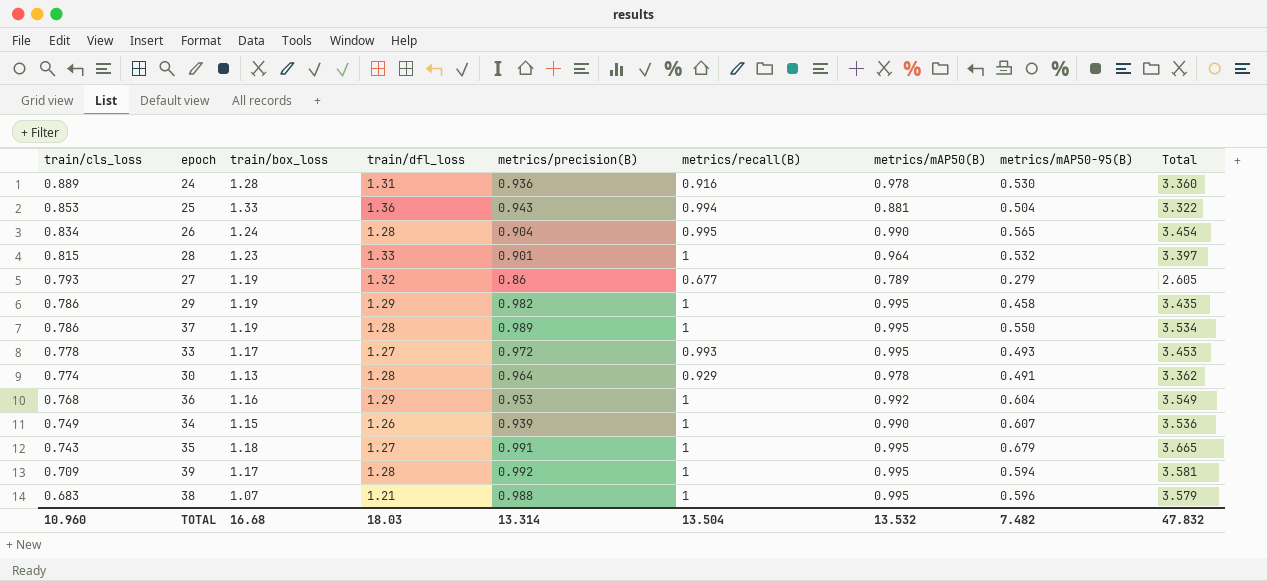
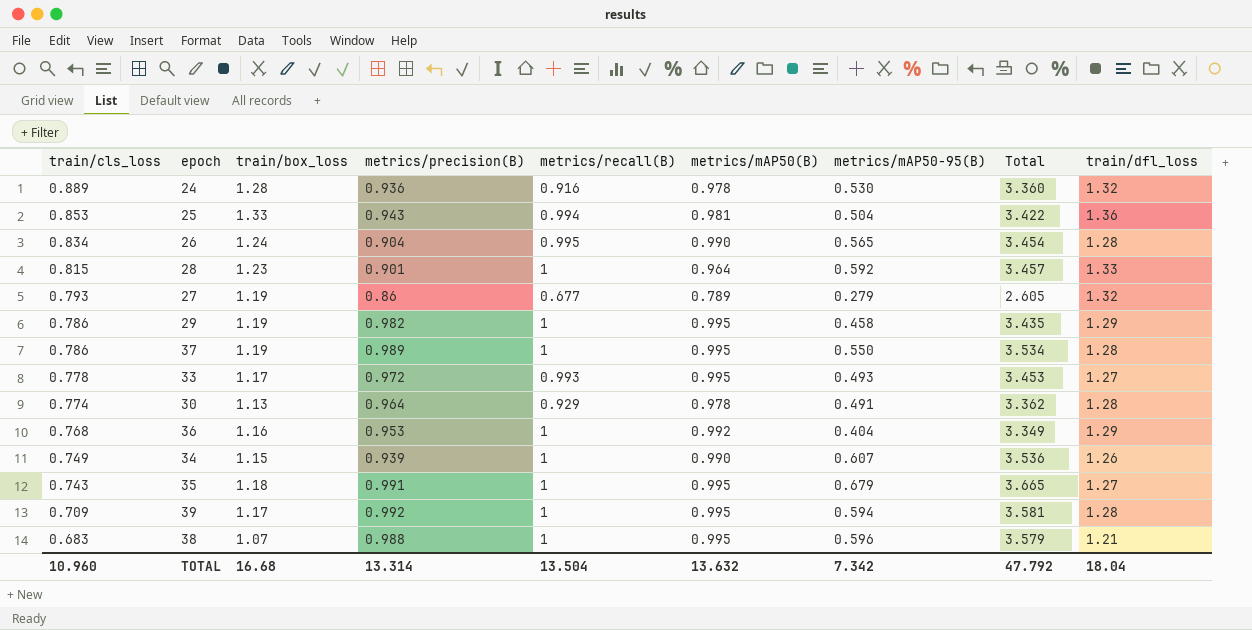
column train/dfl_loss | position: 4 -> 9
24 | train/dfl_loss: 1.31 -> 1.32
25 | metrics/mAP50(B): 0.881 -> 0.981
25 | Total: 3.322 -> 3.422
28 | metrics/mAP50-95(B): 0.532 -> 0.592
28 | Total: 3.397 -> 3.457
36 | metrics/mAP50-95(B): 0.604 -> 0.404
36 | Total: 3.549 -> 3.349
TOTAL | metrics/mAP50(B): 13.532 -> 13.632
TOTAL | metrics/mAP50-95(B): 7.482 -> 7.342
TOTAL | Total: 47.832 -> 47.792
TOTAL | train/dfl_loss: 18.03 -> 18.04

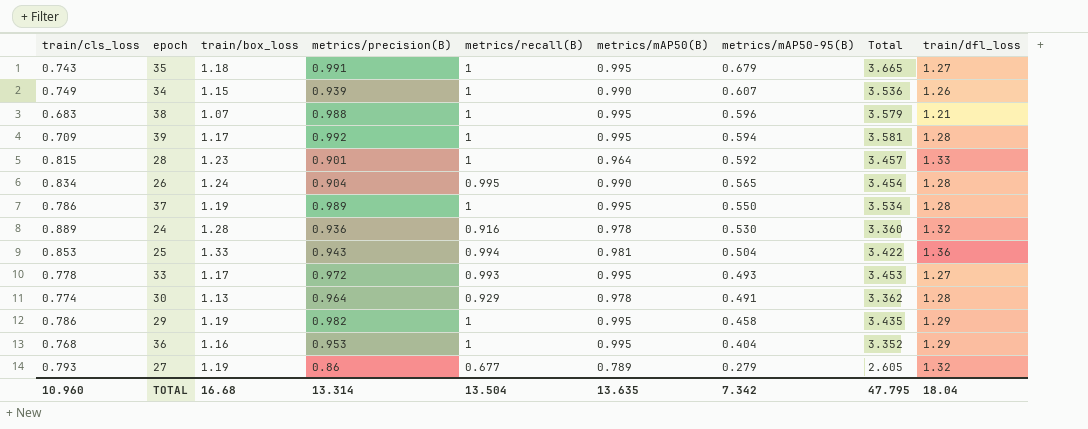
row order: train/cls_loss descending -> metrics/mAP50-95(B) descending
36 | metrics/mAP50(B): 0.992 -> 0.995
36 | Total: 3.349 -> 3.352
TOTAL | metrics/mAP50(B): 13.632 -> 13.635
TOTAL | Total: 47.792 -> 47.795

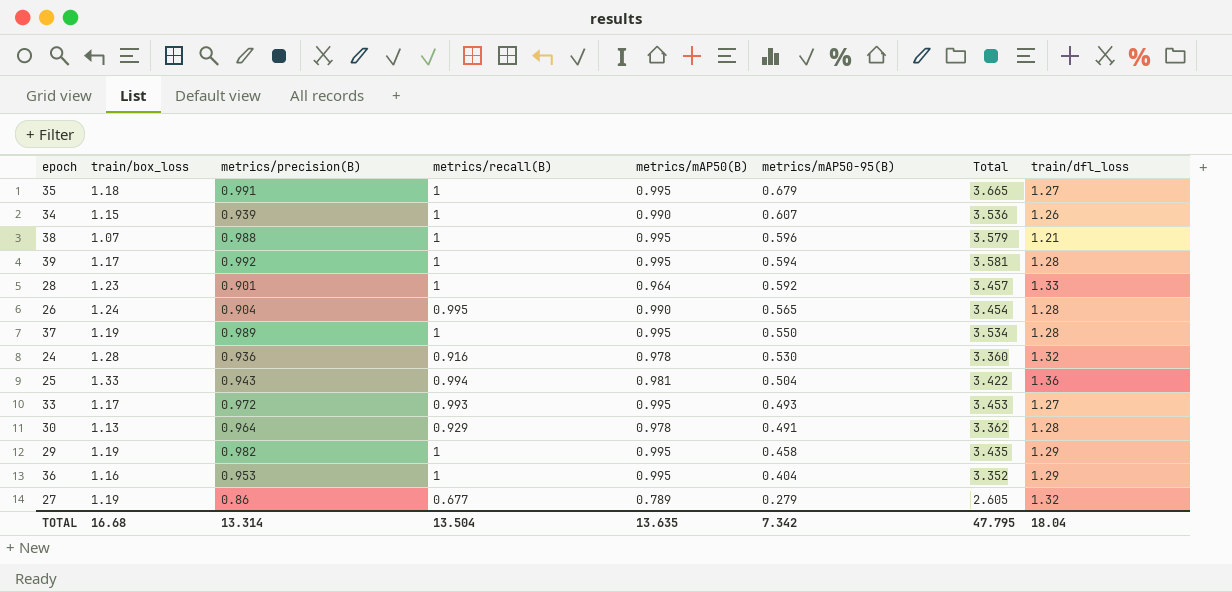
column train/cls_loss | position: 1 -> none

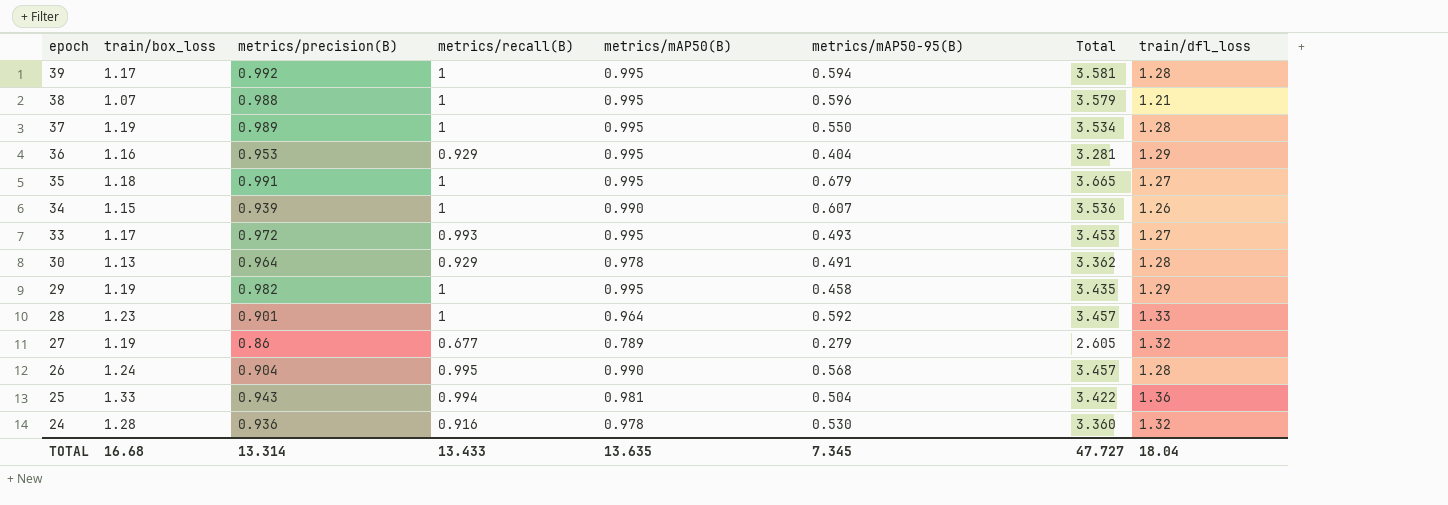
row order: metrics/mAP50-95(B) descending -> epoch descending
36 | metrics/recall(B): 1 -> 0.929
36 | Total: 3.352 -> 3.281
26 | metrics/mAP50-95(B): 0.565 -> 0.568
26 | Total: 3.454 -> 3.457
TOTAL | metrics/recall(B): 13.504 -> 13.433
TOTAL | metrics/mAP50-95(B): 7.342 -> 7.345
TOTAL | Total: 47.795 -> 47.727

